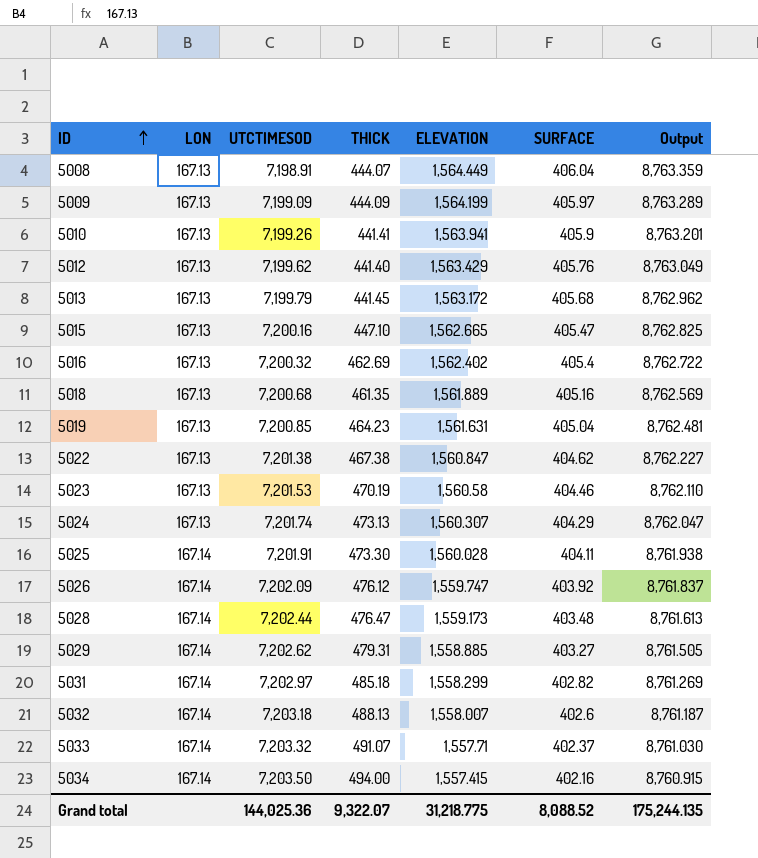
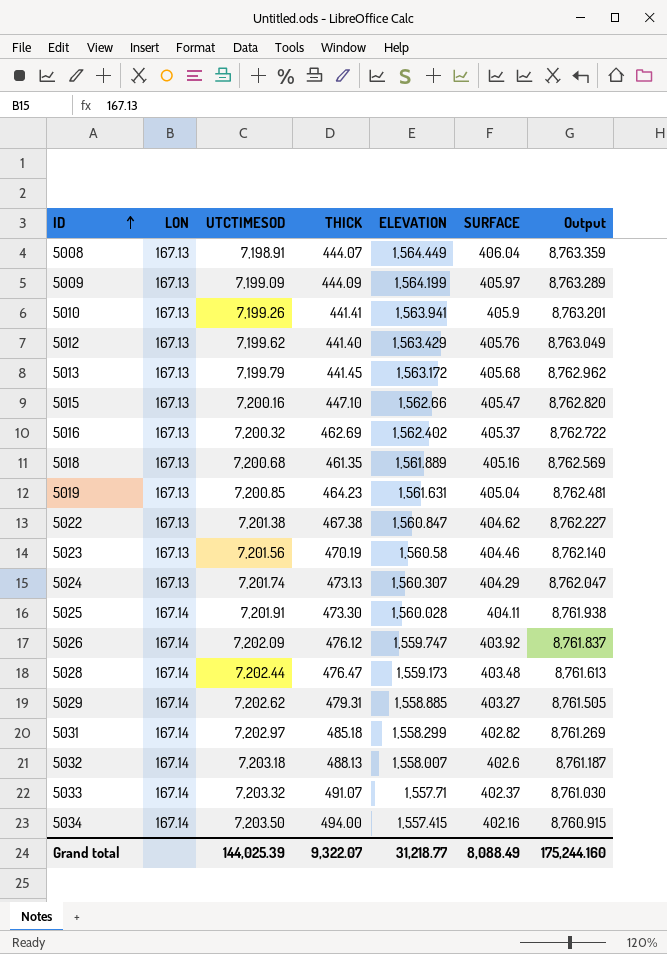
5015 | ELEVATION: 1,562.665 -> 1,562.66
5015 | Output: 8,762.825 -> 8,762.820
5016 | SURFACE: 405.4 -> 405.37
5023 | UTCTIMESOD: 7,201.53 -> 7,201.56
5023 | Output: 8,762.110 -> 8,762.140
Grand total | UTCTIMESOD: 144,025.36 -> 144,025.39
Grand total | ELEVATION: 31,218.775 -> 31,218.77
Grand total | SURFACE: 8,088.52 -> 8,088.49
Grand total | Output: 175,244.135 -> 175,244.160

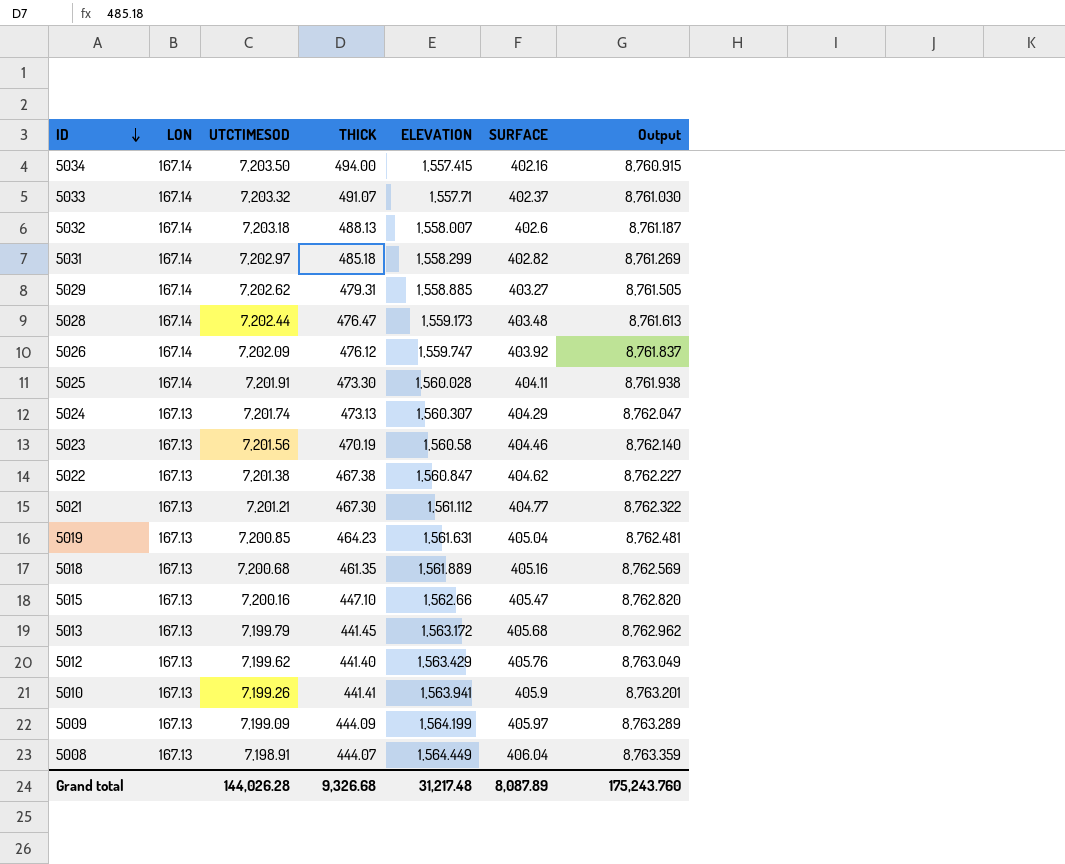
row order: ID ascending -> ID descending
row 5016: 167.13 | 7,200.32 | 462.69 | 1,562.402 | 405.37 | 8,762.722 -> none
row 5021: none -> 167.13 | 7,201.21 | 467.30 | 1,561.112 | 404.77 | 8,762.322
Grand total | UTCTIMESOD: 144,025.39 -> 144,026.28
Grand total | THICK: 9,322.07 -> 9,326.68
Grand total | ELEVATION: 31,218.77 -> 31,217.48
Grand total | SURFACE: 8,088.49 -> 8,087.89
Grand total | Output: 175,244.160 -> 175,243.760

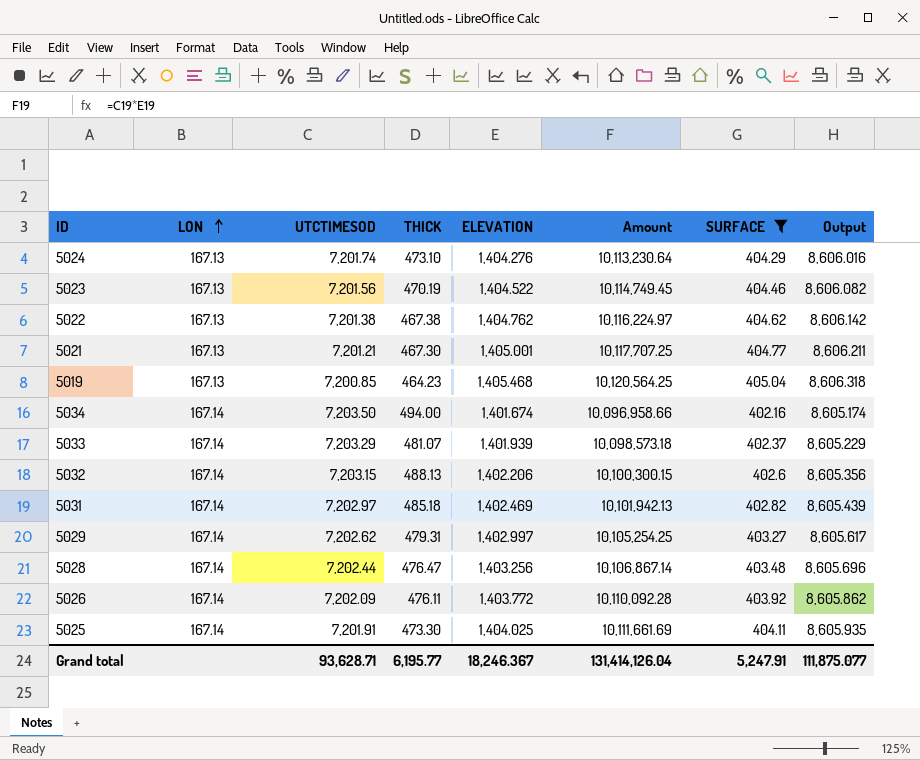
filter: none -> SURFACE <= 405.04
row order: ID descending -> LON ascending
column Amount | formula: none -> [UTCTIMESOD] * [ELEVATION]
5024 | THICK: 473.13 -> 473.10
5024 | ELEVATION: 1,560.307 -> 1,404.276
5024 | Output: 8,762.047 -> 8,606.016
5023 | ELEVATION: 1,560.58 -> 1,404.522
5023 | Output: 8,762.140 -> 8,606.082
5022 | ELEVATION: 1,560.847 -> 1,404.762
5022 | Output: 8,762.227 -> 8,606.142
5021 | ELEVATION: 1,561.112 -> 1,405.001
5021 | Output: 8,762.322 -> 8,606.211
5019 | ELEVATION: 1,561.631 -> 1,405.468
5019 | Output: 8,762.481 -> 8,606.318
5034 | ELEVATION: 1,557.415 -> 1,401.674
5034 | Output: 8,760.915 -> 8,605.174
5033 | UTCTIMESOD: 7,203.32 -> 7,203.29
5033 | THICK: 491.07 -> 481.07
5033 | ELEVATION: 1,557.71 -> 1,401.939
5033 | Output: 8,761.030 -> 8,605.229
5032 | UTCTIMESOD: 7,203.18 -> 7,203.15
5032 | ELEVATION: 1,558.007 -> 1,402.206
5032 | Output: 8,761.187 -> 8,605.356
5031 | ELEVATION: 1,558.299 -> 1,402.469
5031 | Output: 8,761.269 -> 8,605.439
5029 | ELEVATION: 1,558.885 -> 1,402.997
5029 | Output: 8,761.505 -> 8,605.617
5028 | ELEVATION: 1,559.173 -> 1,403.256
5028 | Output: 8,761.613 -> 8,605.696
5026 | THICK: 476.12 -> 476.11
5026 | ELEVATION: 1,559.747 -> 1,403.772
5026 | Output: 8,761.837 -> 8,605.862
5025 | ELEVATION: 1,560.028 -> 1,404.025
5025 | Output: 8,761.938 -> 8,605.935
Grand total | UTCTIMESOD: 144,026.28 -> 93,628.71
Grand total | THICK: 9,326.68 -> 6,195.77
Grand total | ELEVATION: 31,217.48 -> 18,246.367
Grand total | SURFACE: 8,087.89 -> 5,247.91
Grand total | Output: 175,243.760 -> 111,875.077

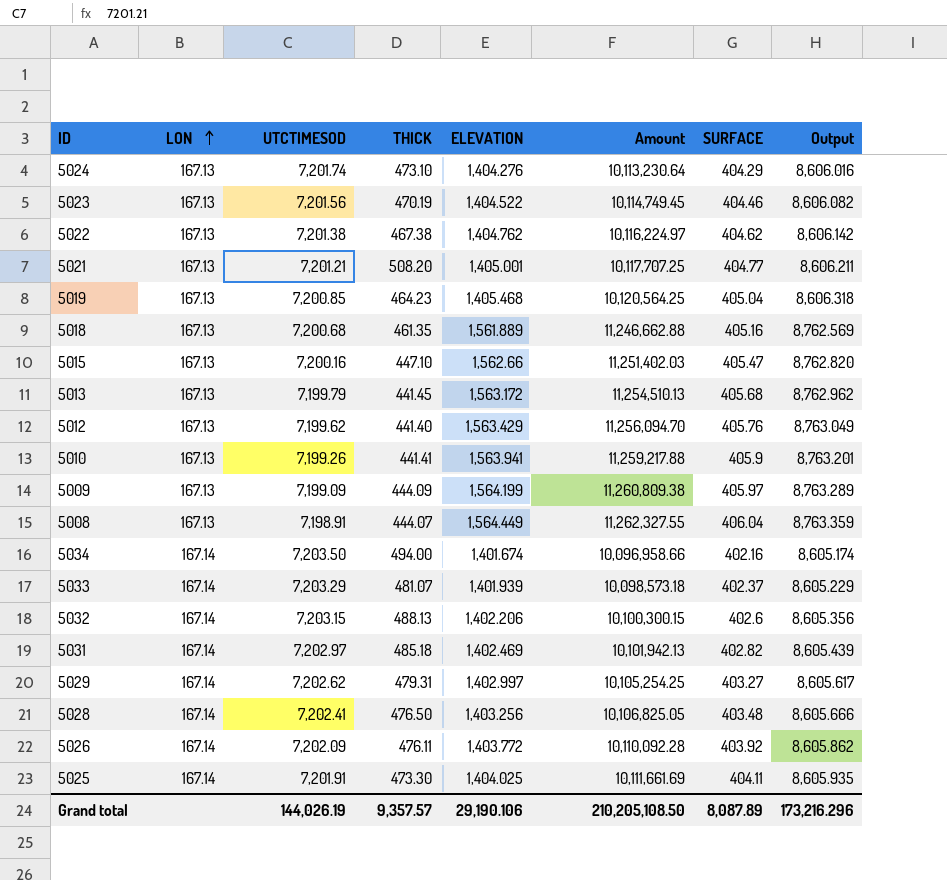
filter: SURFACE <= 405.04 -> none
5021 | THICK: 467.30 -> 508.20
5028 | UTCTIMESOD: 7,202.44 -> 7,202.41
5028 | THICK: 476.47 -> 476.50
5028 | Amount: 10,106,867.14 -> 10,106,825.05
5028 | Output: 8,605.696 -> 8,605.666
Grand total | UTCTIMESOD: 93,628.71 -> 144,026.19
Grand total | THICK: 6,195.77 -> 9,357.57
Grand total | ELEVATION: 18,246.367 -> 29,190.106
Grand total | Amount: 131,414,126.04 -> 210,205,108.50
Grand total | SURFACE: 5,247.91 -> 8,087.89
Grand total | Output: 111,875.077 -> 173,216.296

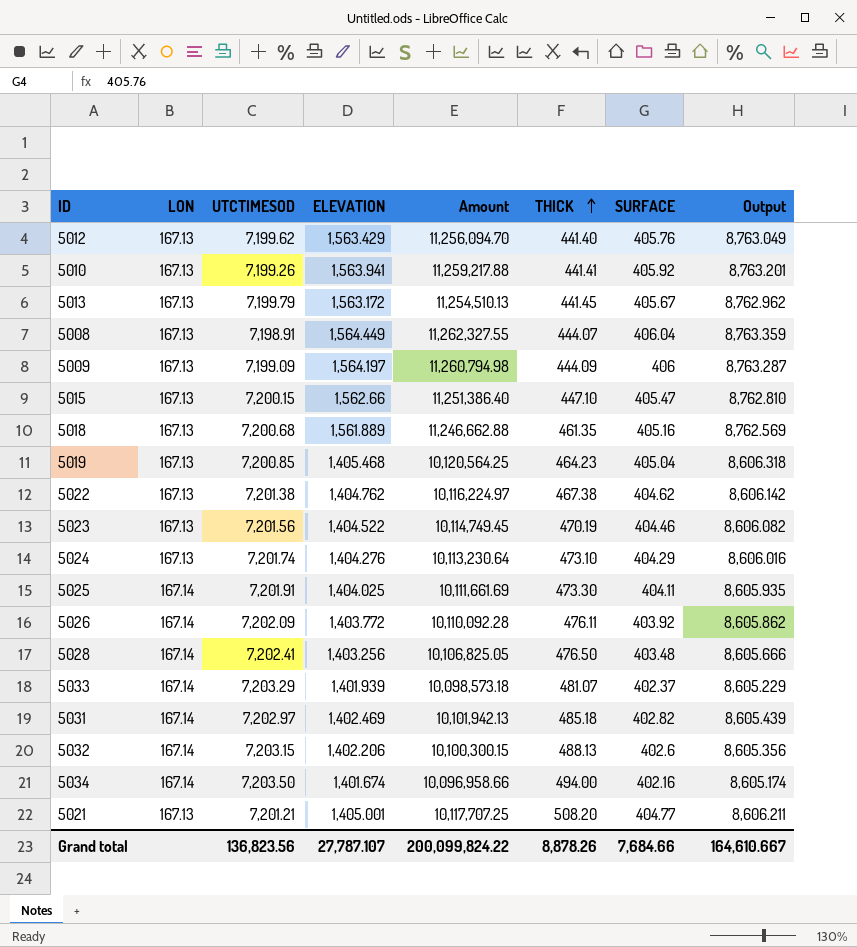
row order: LON ascending -> THICK ascending
column THICK | position: 4 -> 6
row 5029: 167.14 | 7,202.62 | 479.31 | 1,402.997 | 10,105,254.25 | 403.27 | 8,605.617 -> none
5010 | SURFACE: 405.9 -> 405.92
5013 | SURFACE: 405.68 -> 405.67
5009 | ELEVATION: 1,564.199 -> 1,564.197
5009 | Amount: 11,260,809.38 -> 11,260,794.98
5009 | SURFACE: 405.97 -> 406
5009 | Output: 8,763.289 -> 8,763.287
5015 | UTCTIMESOD: 7,200.16 -> 7,200.15
5015 | Amount: 11,251,402.03 -> 11,251,386.40
5015 | Output: 8,762.820 -> 8,762.810
Grand total | UTCTIMESOD: 144,026.19 -> 136,823.56
Grand total | ELEVATION: 29,190.106 -> 27,787.107
Grand total | Amount: 210,205,108.50 -> 200,099,824.22
Grand total | THICK: 9,357.57 -> 8,878.26
Grand total | SURFACE: 8,087.89 -> 7,684.66
Grand total | Output: 173,216.296 -> 164,610.667

